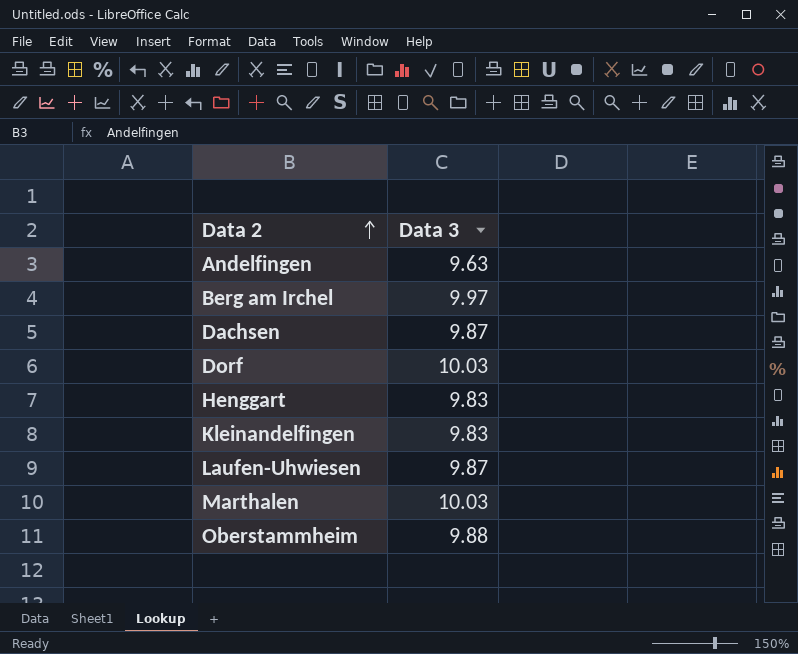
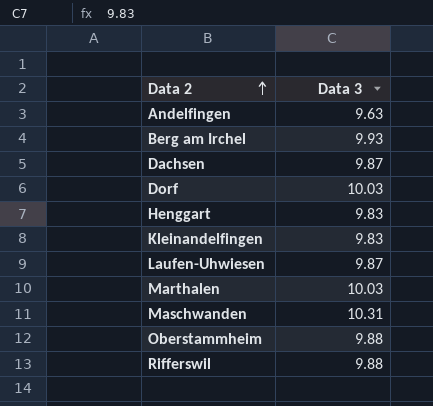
Berg am Irchel | Data 3: 9.97 -> 9.93
row Maschwanden: none -> 10.31
row Rifferswil: none -> 9.88

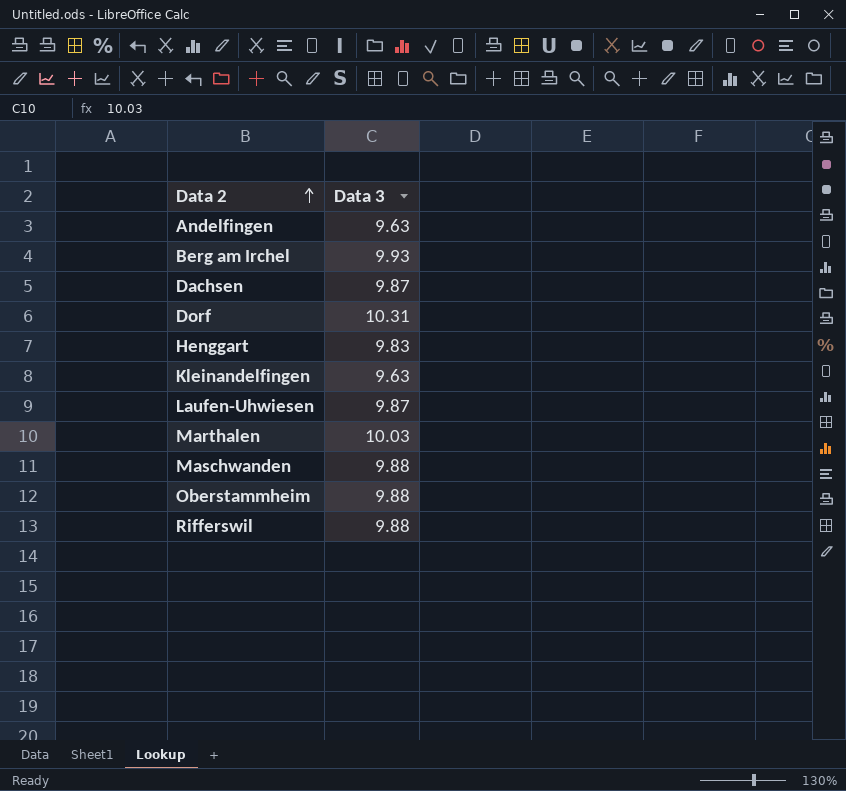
Dorf | Data 3: 10.03 -> 10.31
Kleinandelfingen | Data 3: 9.83 -> 9.63
Maschwanden | Data 3: 10.31 -> 9.88

